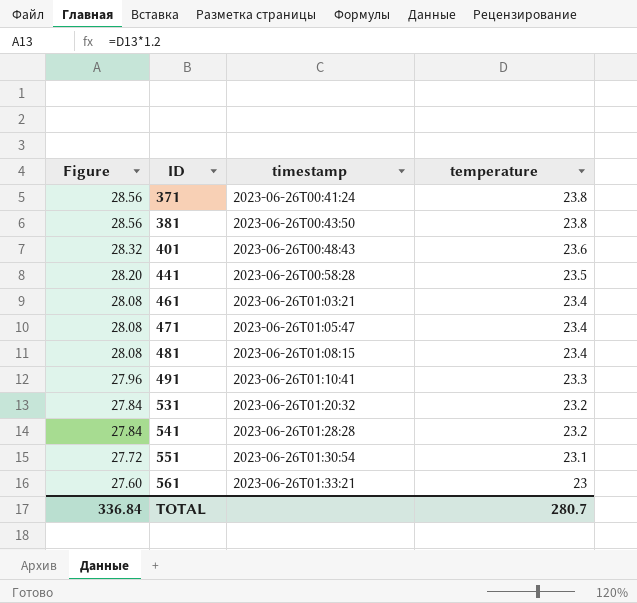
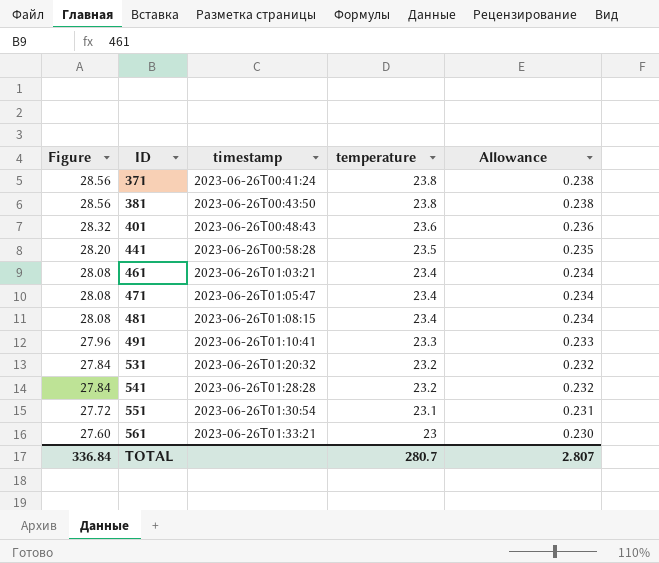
column Allowance | formula: none -> [temperature] * 0.01

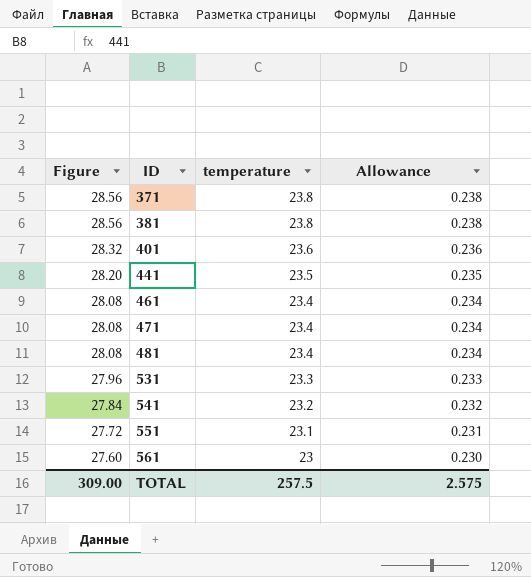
column timestamp | position: 3 -> none
row 491: 27.96 | 2023-06-26T01:10:41 | 23.3 | 0.233 -> none
531 | Figure: 27.84 -> 27.96
531 | temperature: 23.2 -> 23.3
531 | Allowance: 0.232 -> 0.233
TOTAL | Figure: 336.84 -> 309.00
TOTAL | temperature: 280.7 -> 257.5
TOTAL | Allowance: 2.807 -> 2.575

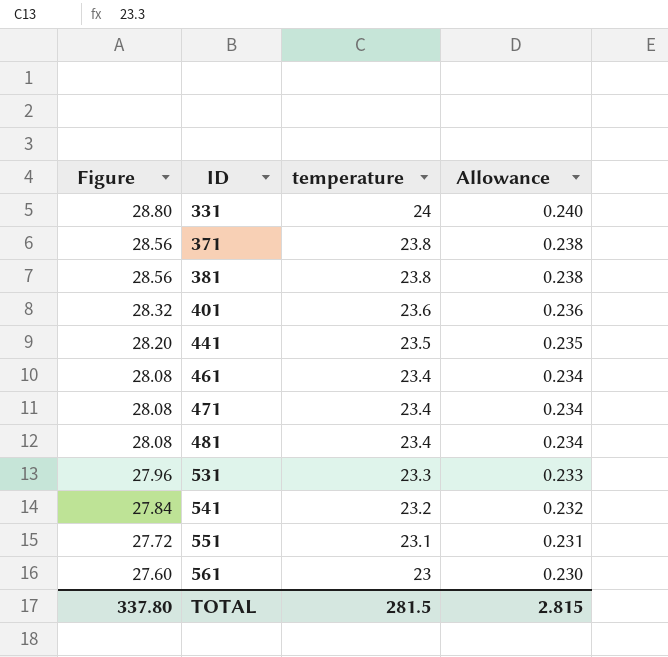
row 331: none -> 28.80 | 24 | 0.240
TOTAL | Figure: 309.00 -> 337.80
TOTAL | temperature: 257.5 -> 281.5
TOTAL | Allowance: 2.575 -> 2.815

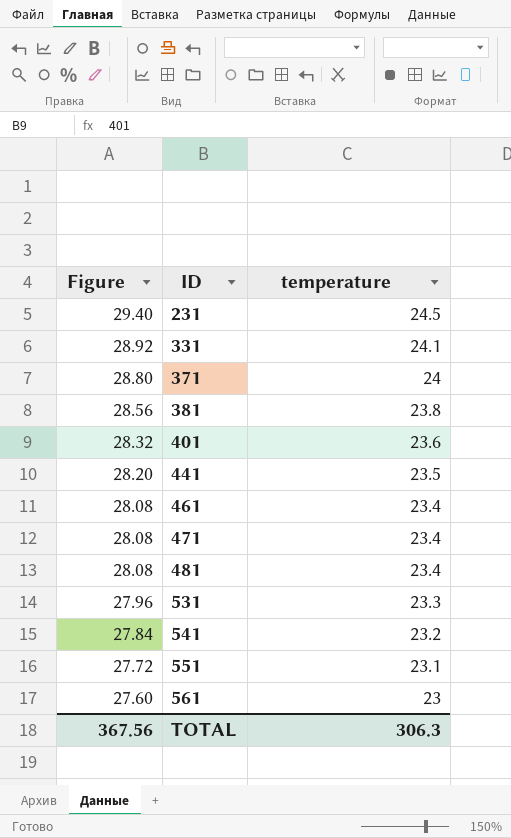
column Allowance | formula: [temperature] * 0.01 -> none
row 231: none -> 29.40 | 24.5
331 | Figure: 28.80 -> 28.92
331 | temperature: 24 -> 24.1
371 | Figure: 28.56 -> 28.80
371 | temperature: 23.8 -> 24
TOTAL | Figure: 337.80 -> 367.56
TOTAL | temperature: 281.5 -> 306.3

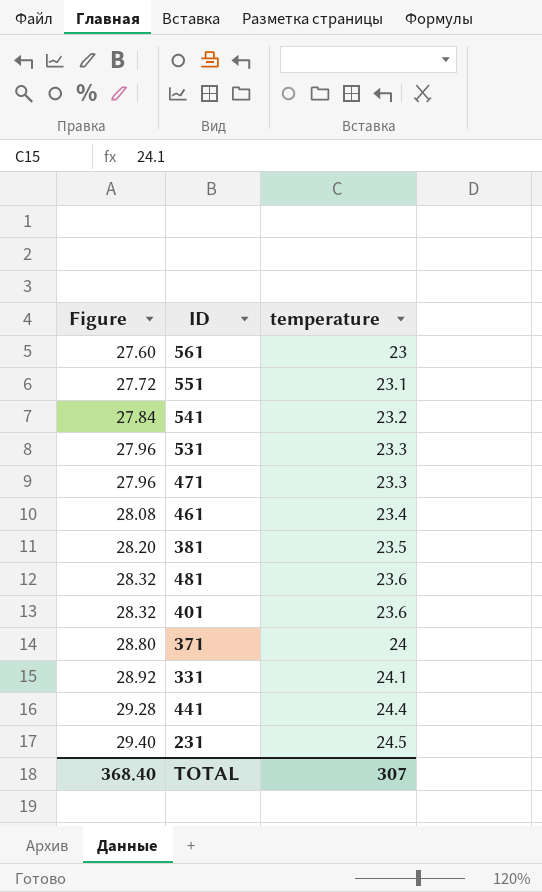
row order: Figure descending -> Figure ascending
471 | Figure: 28.08 -> 27.96
471 | temperature: 23.4 -> 23.3
381 | Figure: 28.56 -> 28.20
381 | temperature: 23.8 -> 23.5
481 | Figure: 28.08 -> 28.32
481 | temperature: 23.4 -> 23.6
441 | Figure: 28.20 -> 29.28
441 | temperature: 23.5 -> 24.4
TOTAL | Figure: 367.56 -> 368.40
TOTAL | temperature: 306.3 -> 307

